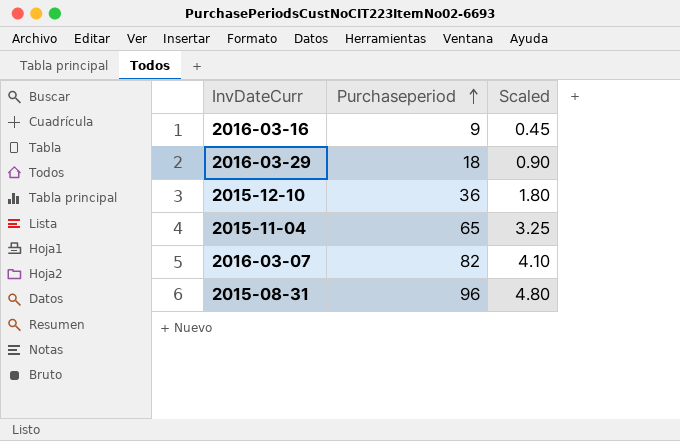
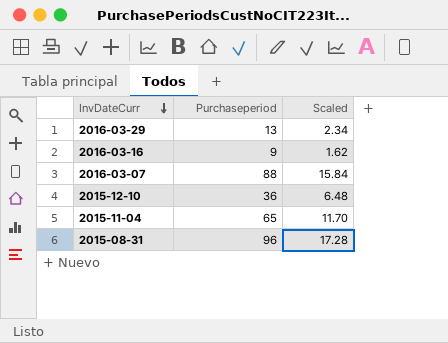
row order: Purchaseperiod ascending -> InvDateCurr descending
column Scaled | formula: [Purchaseperiod] * 0.05 -> [Purchaseperiod] * 0.18
2016-03-29 | Purchaseperiod: 18 -> 13
2016-03-07 | Purchaseperiod: 82 -> 88

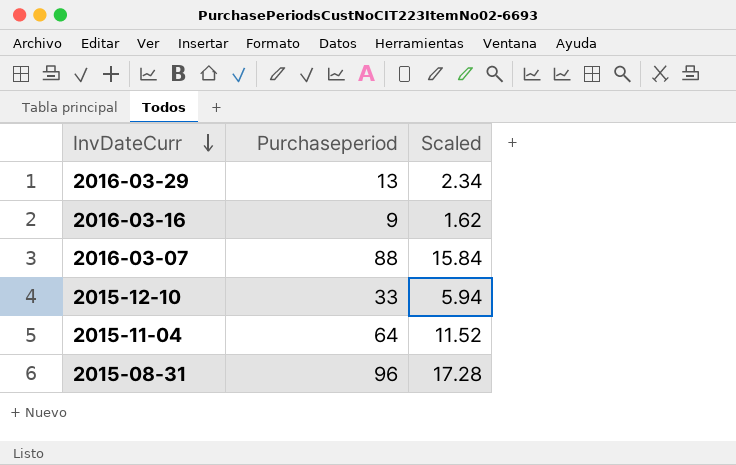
2015-12-10 | Purchaseperiod: 36 -> 33
2015-12-10 | Scaled: 6.48 -> 5.94
2015-11-04 | Purchaseperiod: 65 -> 64
2015-11-04 | Scaled: 11.70 -> 11.52

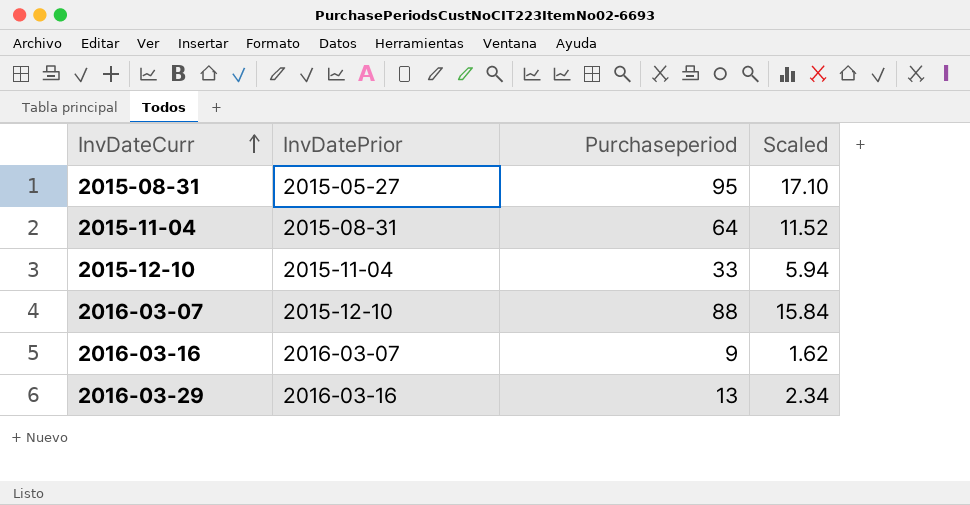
row order: InvDateCurr descending -> InvDateCurr ascending
column InvDatePrior | position: none -> 2
2015-08-31 | Purchaseperiod: 96 -> 95
2015-08-31 | Scaled: 17.28 -> 17.10

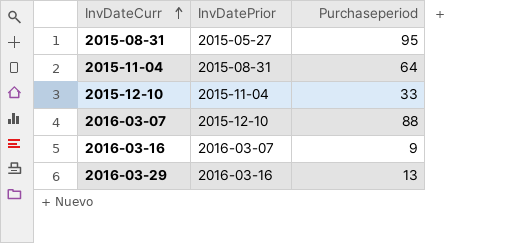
column Scaled | formula: [Purchaseperiod] * 0.18 -> none

